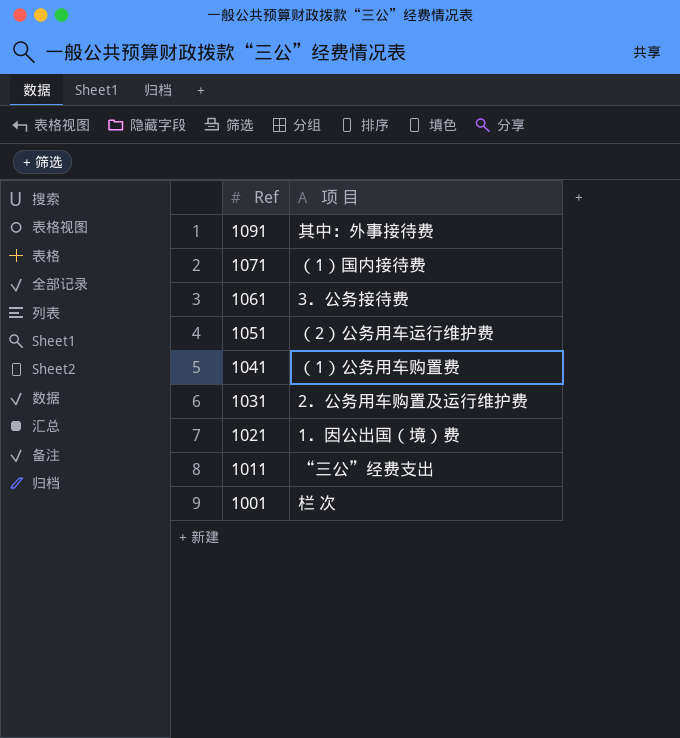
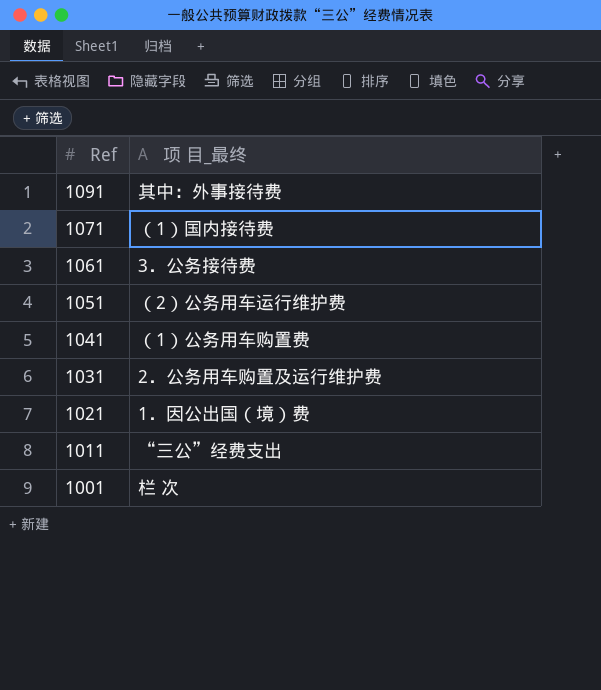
column name: 项 目 -> 项 目_最终

